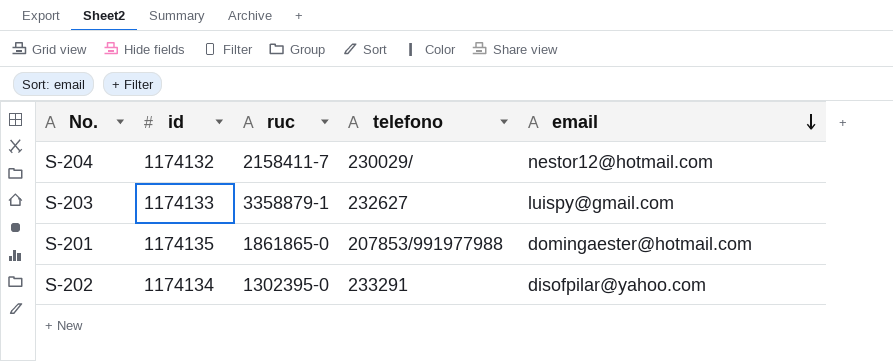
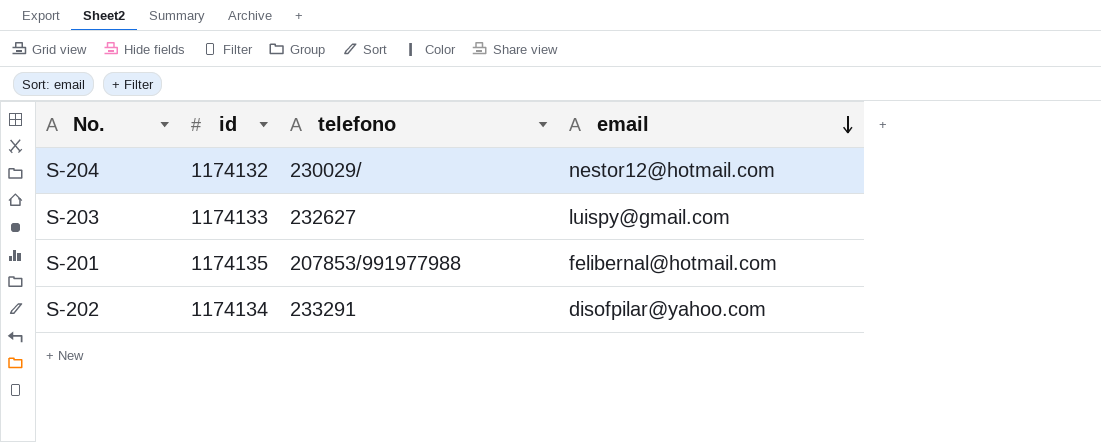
column ruc | position: 3 -> none
S-201 | email: domingaester@hotmail.com -> felibernal@hotmail.com

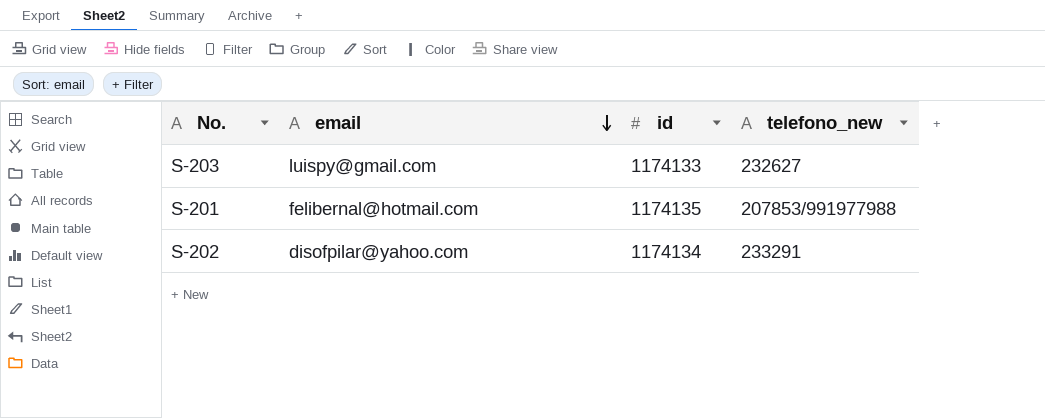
column email | position: 4 -> 2
column name: telefono -> telefono_new
row S-204: 1174132 | 230029/ | nestor12@hotmail.com -> none

